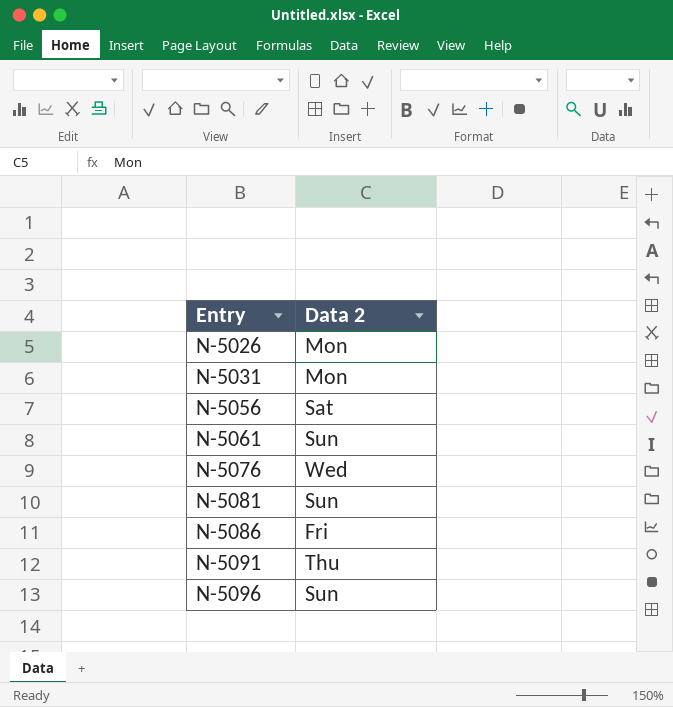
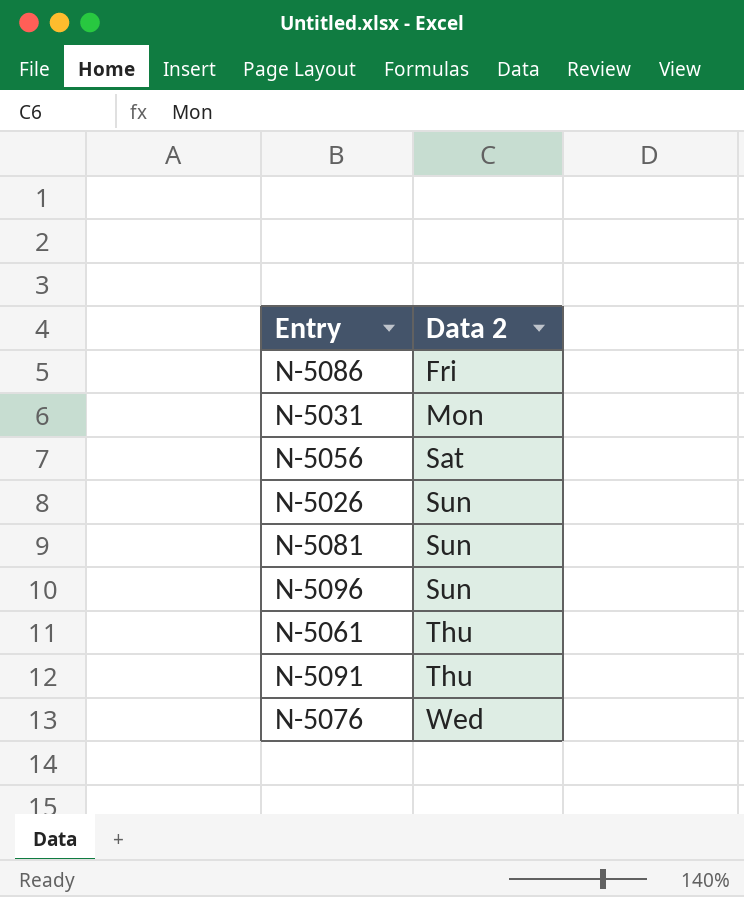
row order: Entry ascending -> Data 2 ascending
N-5026 | Data 2: Mon -> Sun
N-5061 | Data 2: Sun -> Thu

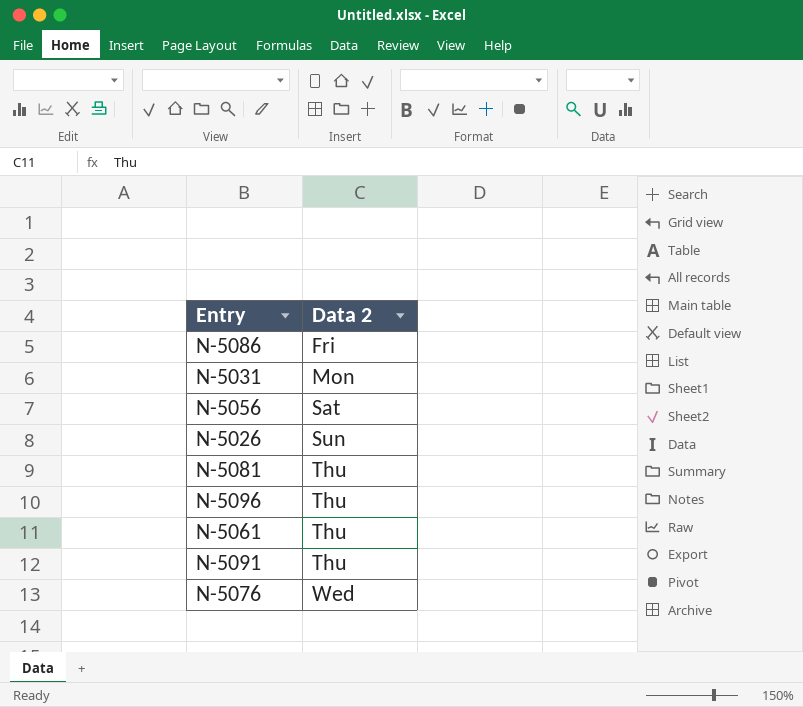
N-5081 | Data 2: Sun -> Thu
N-5096 | Data 2: Sun -> Thu

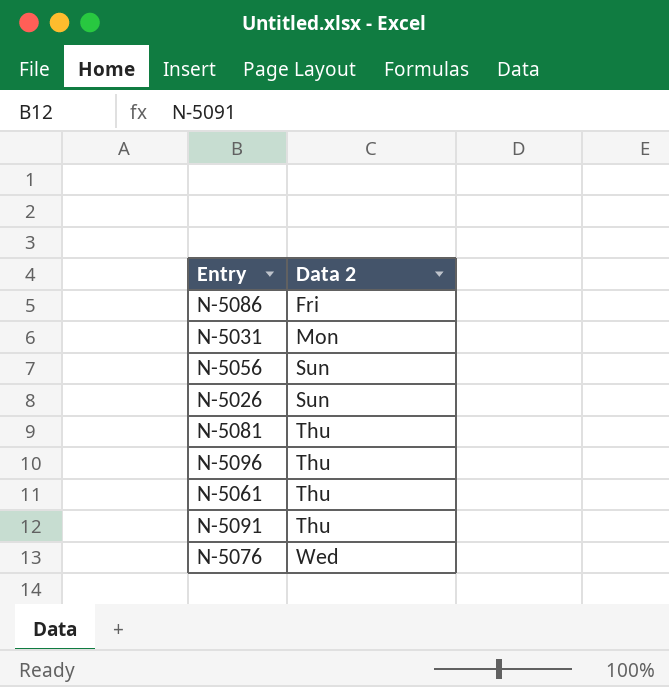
N-5056 | Data 2: Sat -> Sun

